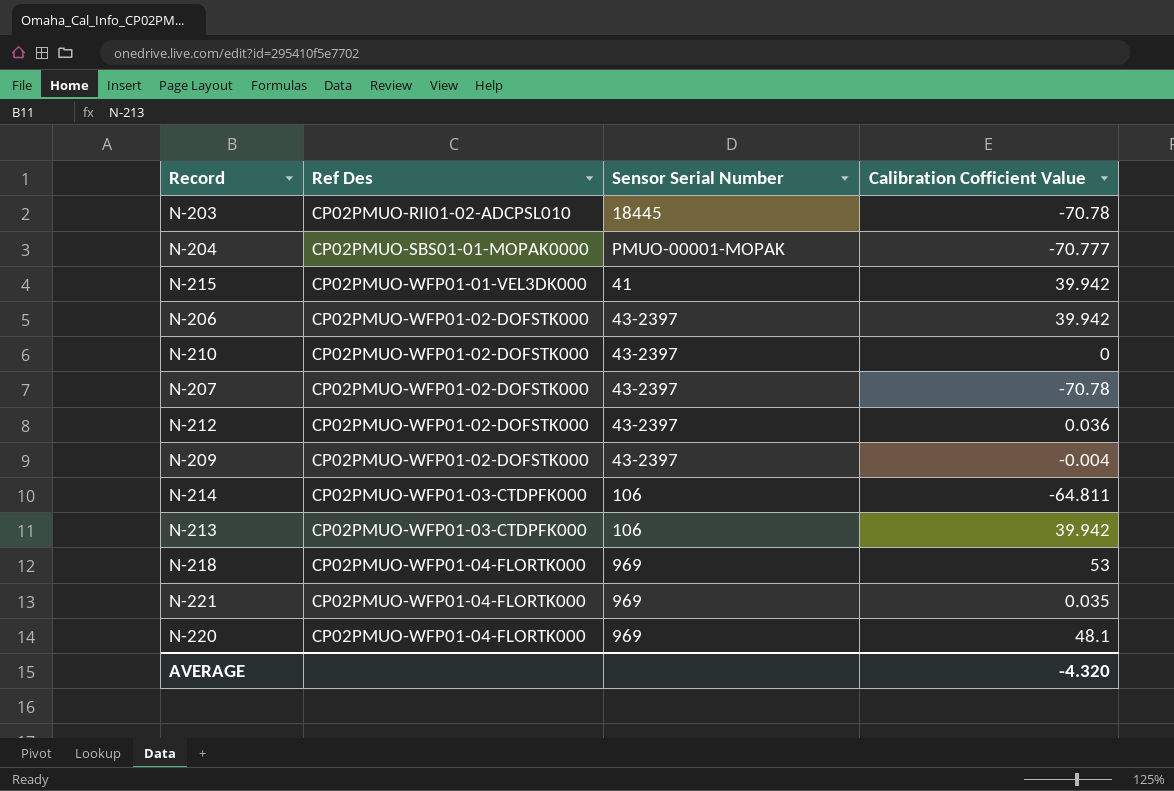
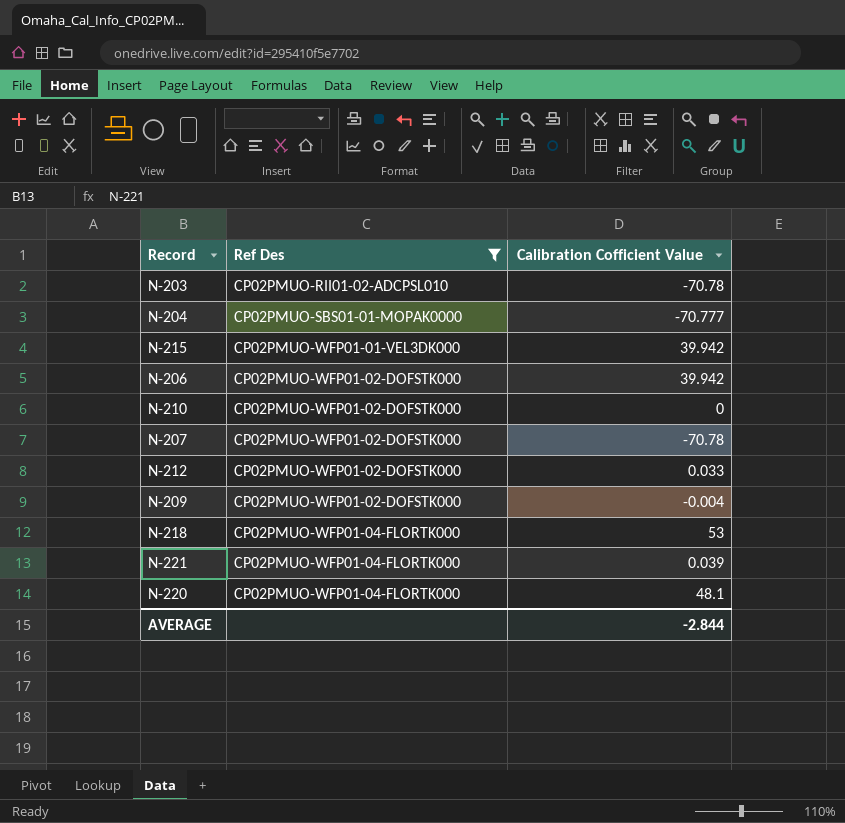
filter: none -> Ref Des != CP02PMUO-WFP01-03-CTDPFK000
column Sensor Serial Number | position: 3 -> none
N-212 | Calibration Cofficient Value: 0.036 -> 0.033
N-221 | Calibration Cofficient Value: 0.035 -> 0.039
AVERAGE | Calibration Cofficient Value: -4.320 -> -2.844

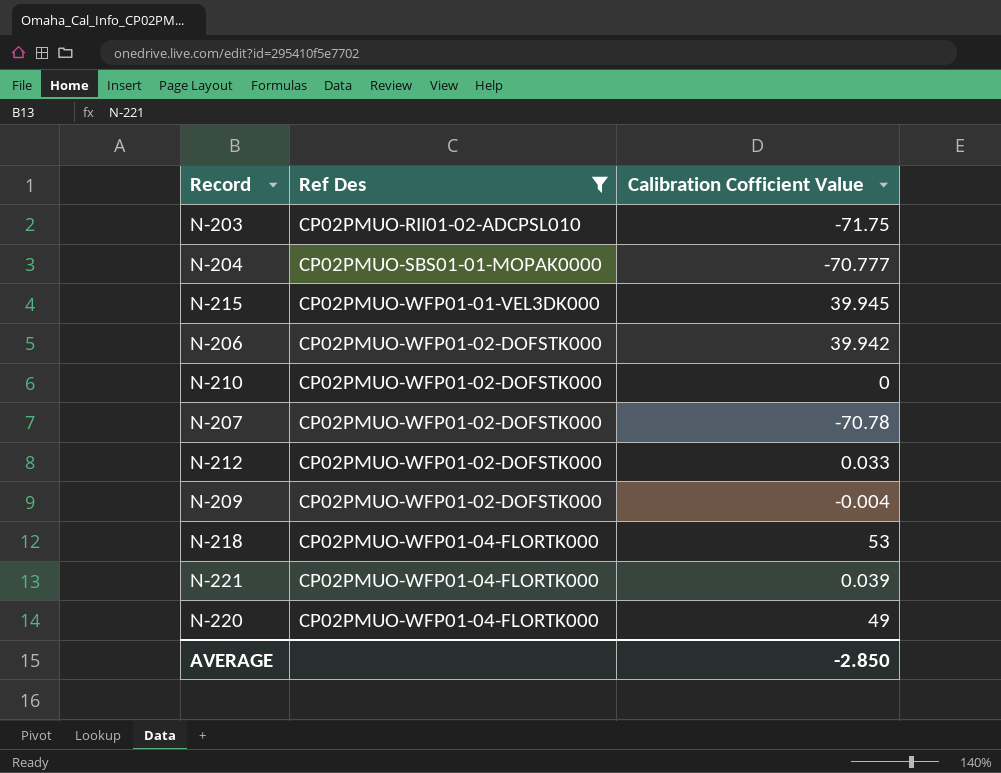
N-203 | Calibration Cofficient Value: -70.78 -> -71.75
N-215 | Calibration Cofficient Value: 39.942 -> 39.945
N-220 | Calibration Cofficient Value: 48.1 -> 49
AVERAGE | Calibration Cofficient Value: -2.844 -> -2.850

